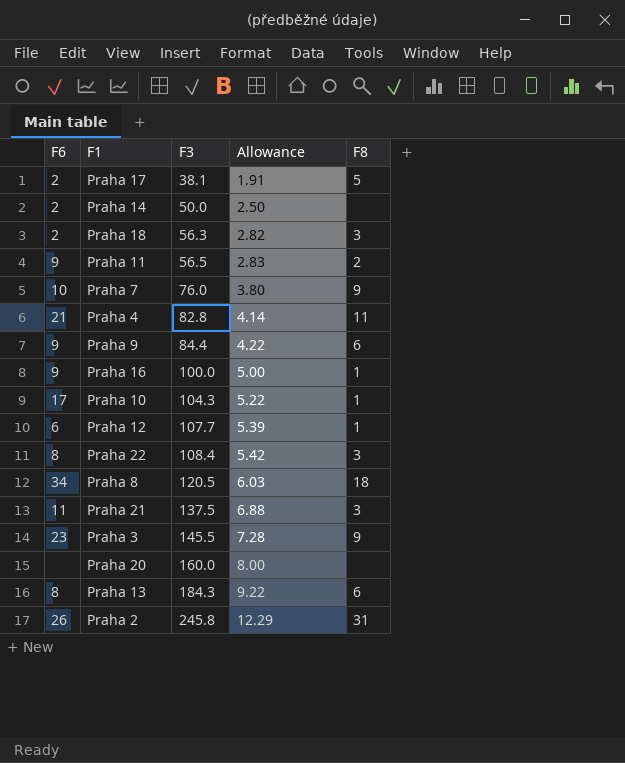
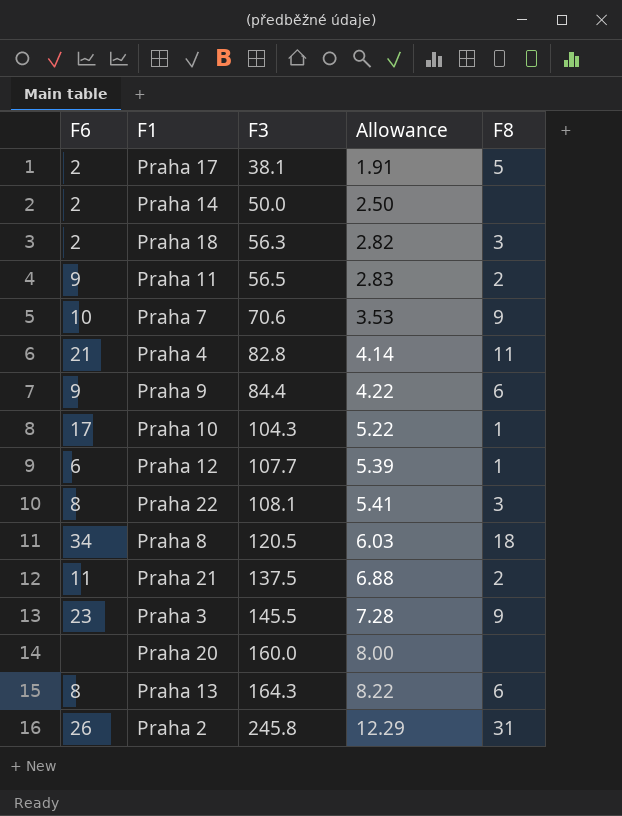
row Praha 16: 9 | 100.0 | 5.00 | 1 -> none
Praha 7 | F3: 76.0 -> 70.6
Praha 7 | Allowance: 3.80 -> 3.53
Praha 22 | F3: 108.4 -> 108.1
Praha 22 | Allowance: 5.42 -> 5.41
Praha 21 | F8: 3 -> 2
Praha 13 | F3: 184.3 -> 164.3
Praha 13 | Allowance: 9.22 -> 8.22

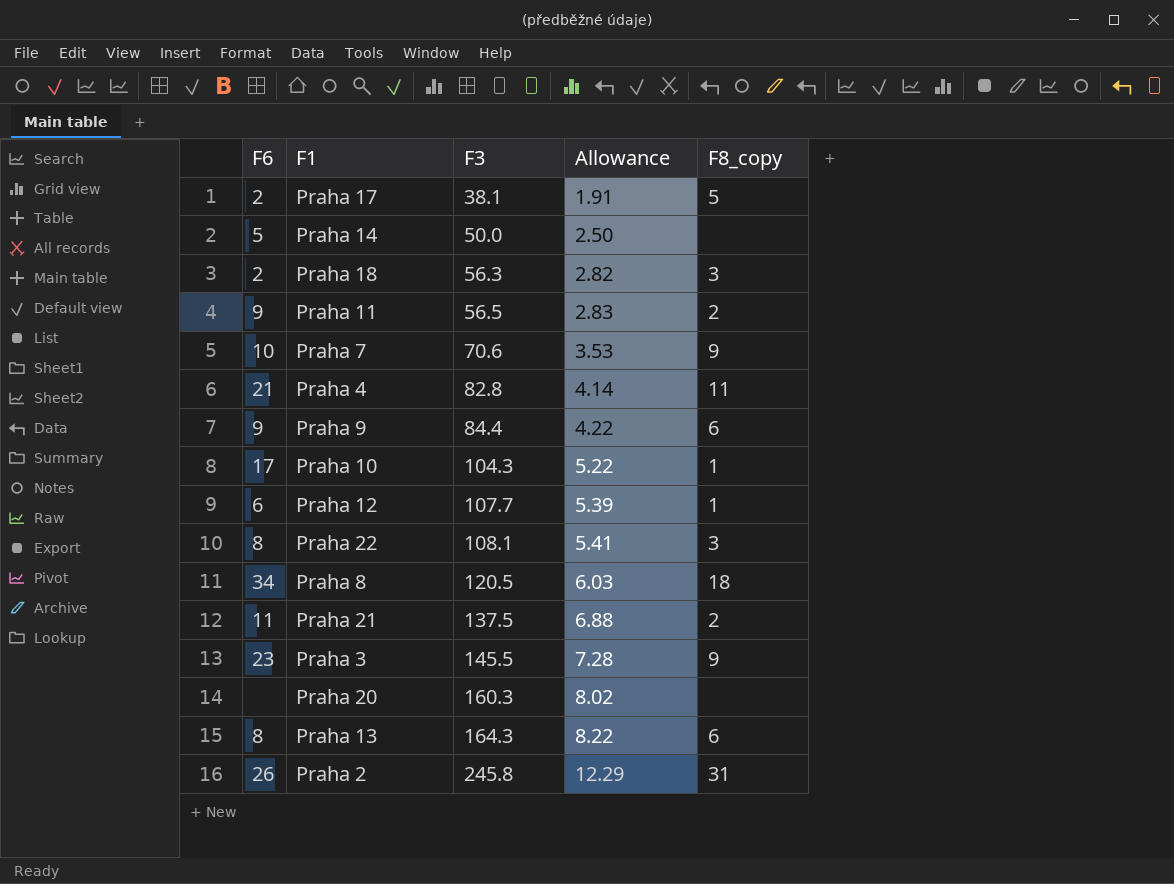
column name: F8 -> F8_copy
Praha 14 | F6: 2 -> 5
Praha 20 | F3: 160.0 -> 160.3
Praha 20 | Allowance: 8.00 -> 8.02

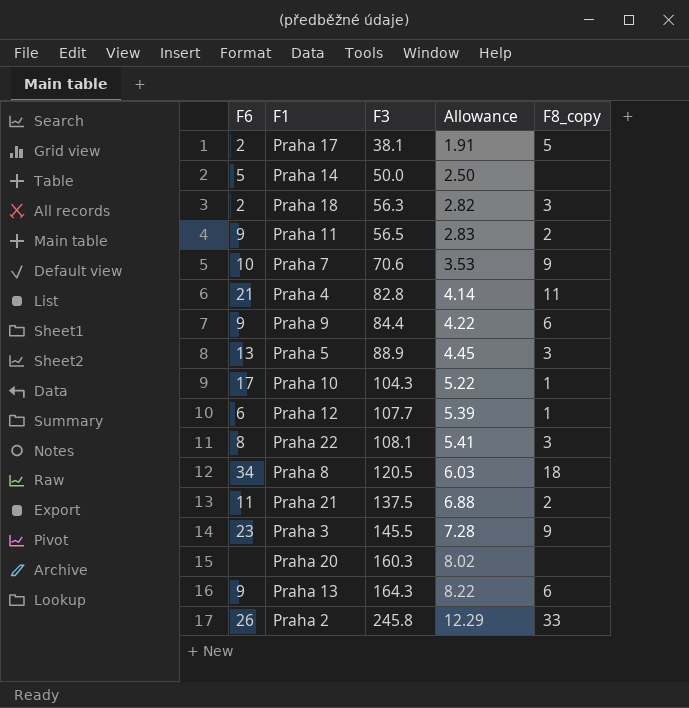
row Praha 5: none -> 13 | 88.9 | 4.45 | 3
Praha 13 | F6: 8 -> 9
Praha 2 | F8_copy: 31 -> 33

